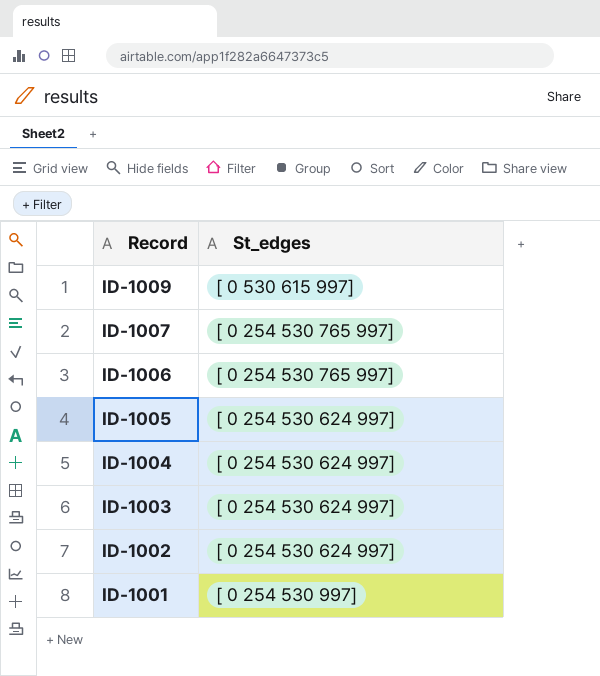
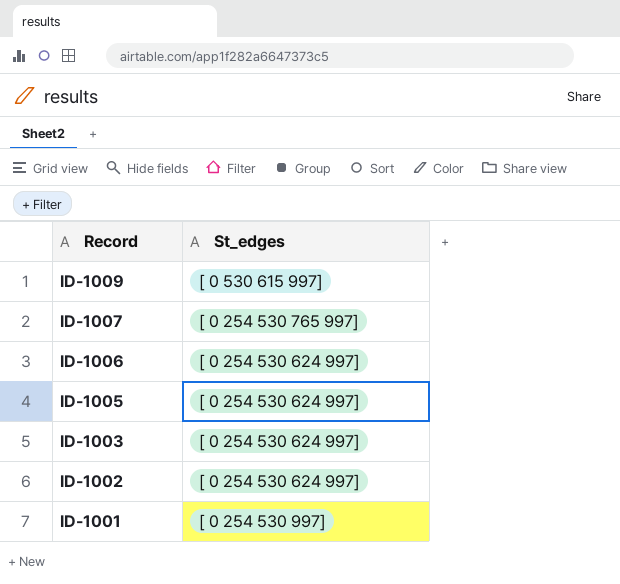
row ID-1004: [ 0 254 530 624 997] -> none
ID-1006 | St_edges: [ 0 254 530 765 997] -> [ 0 254 530 624 997]

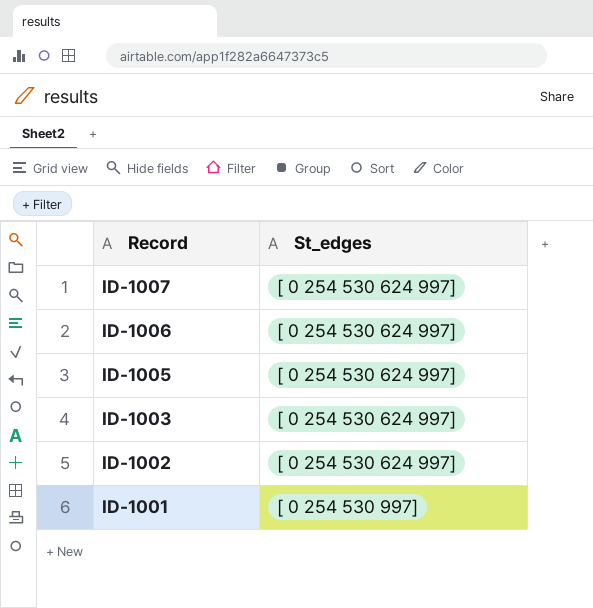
row ID-1009: [ 0 530 615 997] -> none
ID-1007 | St_edges: [ 0 254 530 765 997] -> [ 0 254 530 624 997]

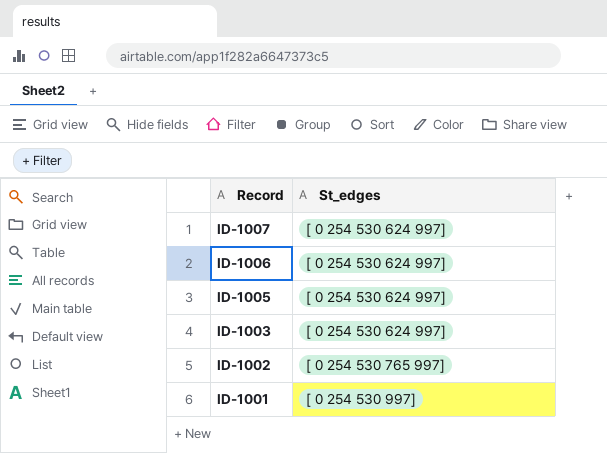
ID-1002 | St_edges: [ 0 254 530 624 997] -> [ 0 254 530 765 997]

